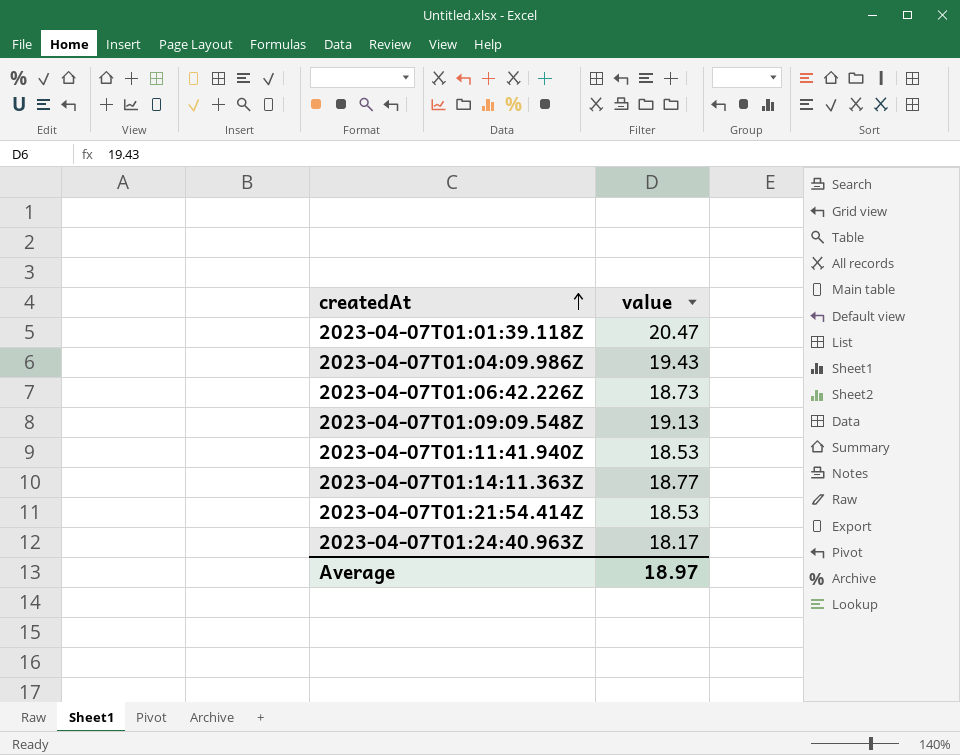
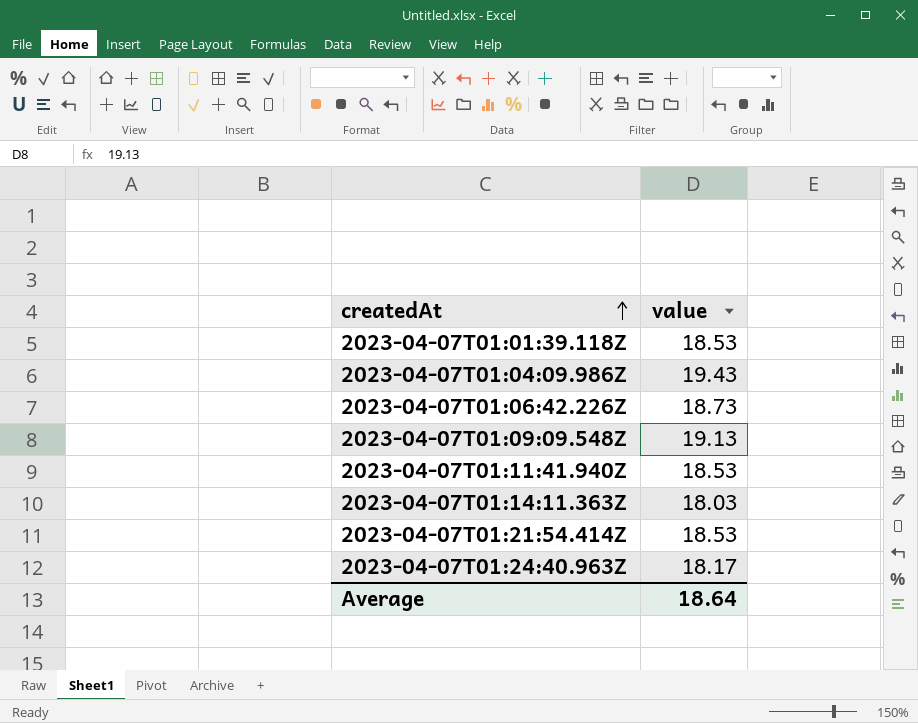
2023-04-07T01:01:39.118Z | value: 20.47 -> 18.53
2023-04-07T01:14:11.363Z | value: 18.77 -> 18.03
Average | value: 18.97 -> 18.64

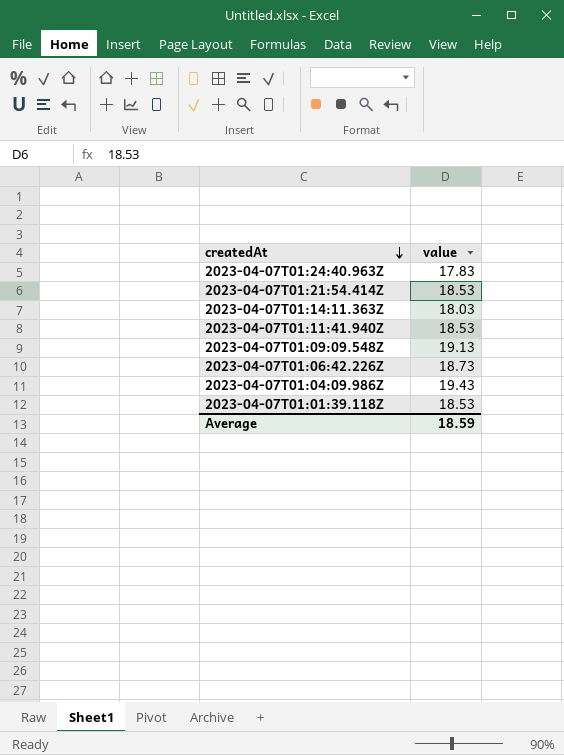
row order: createdAt ascending -> createdAt descending
2023-04-07T01:24:40.963Z | value: 18.17 -> 17.83
Average | value: 18.64 -> 18.59

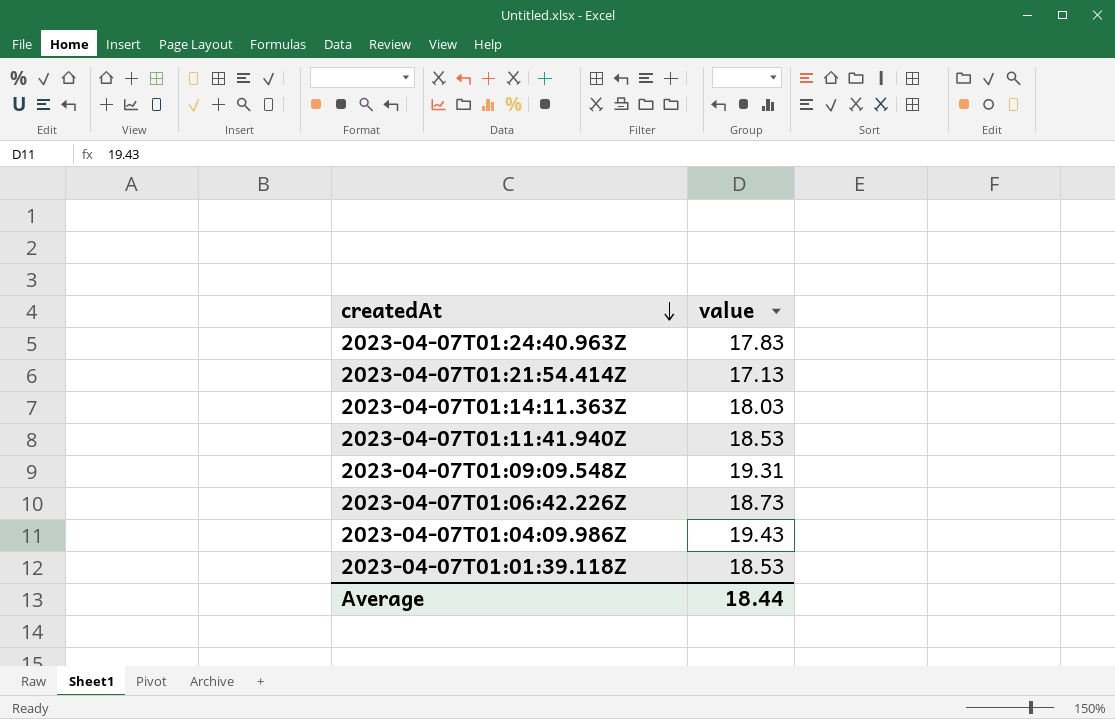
2023-04-07T01:21:54.414Z | value: 18.53 -> 17.13
2023-04-07T01:09:09.548Z | value: 19.13 -> 19.31
Average | value: 18.59 -> 18.44

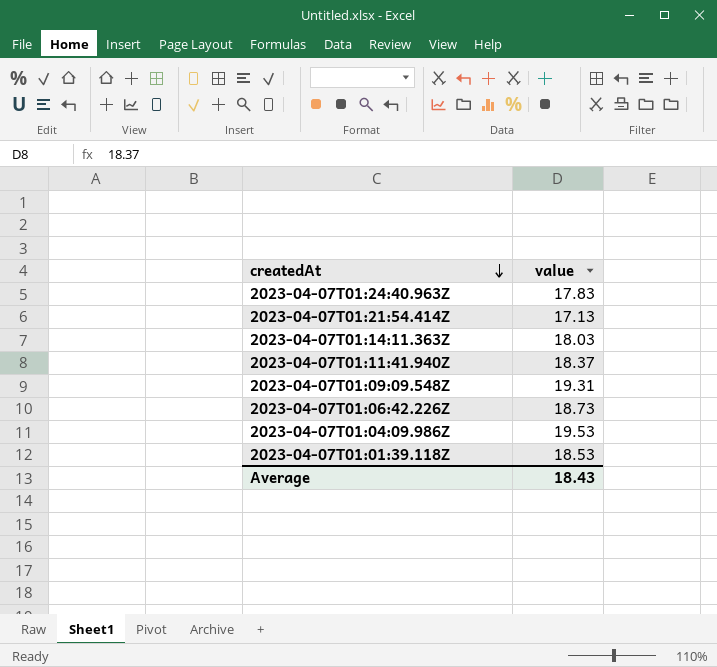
2023-04-07T01:11:41.940Z | value: 18.53 -> 18.37
2023-04-07T01:04:09.986Z | value: 19.43 -> 19.53
Average | value: 18.44 -> 18.43

